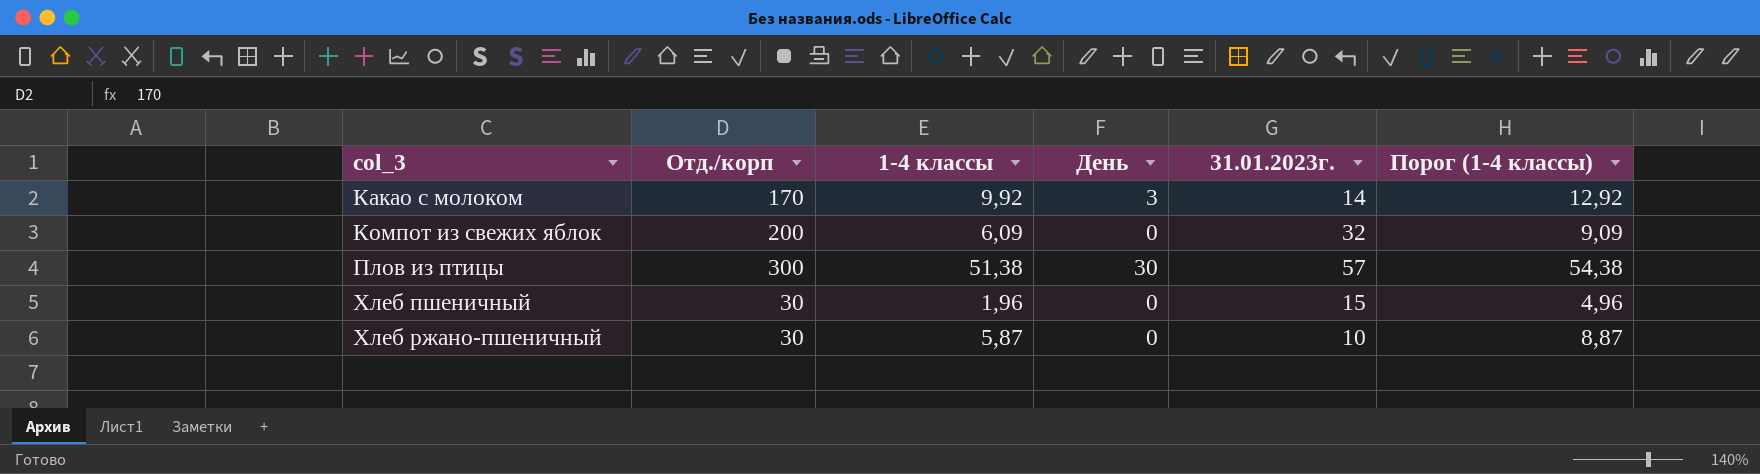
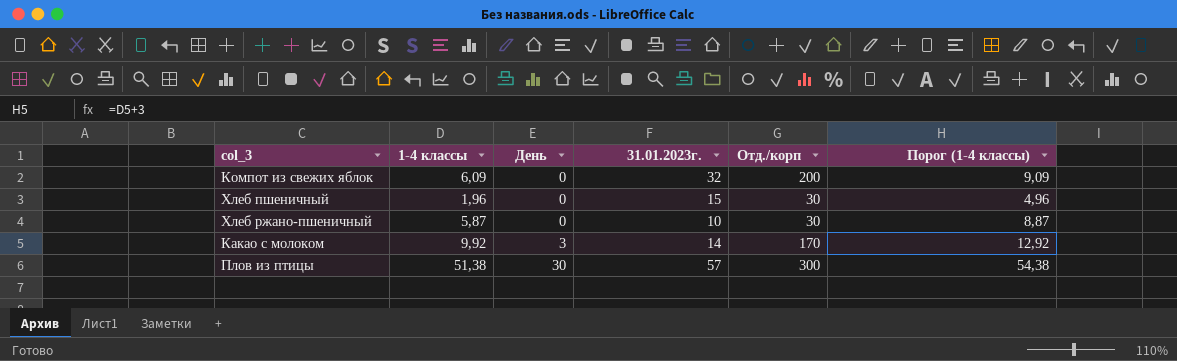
row order: col_3 ascending -> День ascending
column Отд./корп | position: 2 -> 5

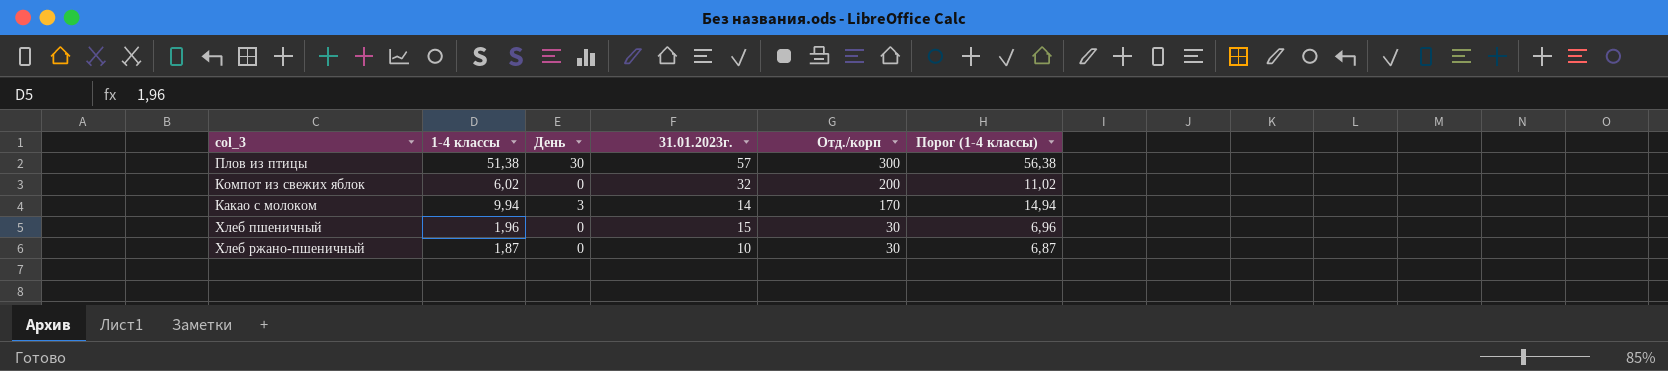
row order: День ascending -> Отд./корп descending
column Порог (1-4 классы) | formula: [1-4 классы] + 3 -> [1-4 классы] + 5
Компот из свежих яблок | 1-4 классы: 6,09 -> 6,02
Какао с молоком | 1-4 классы: 9,92 -> 9,94
Хлеб ржано-пшеничный | 1-4 классы: 5,87 -> 1,87

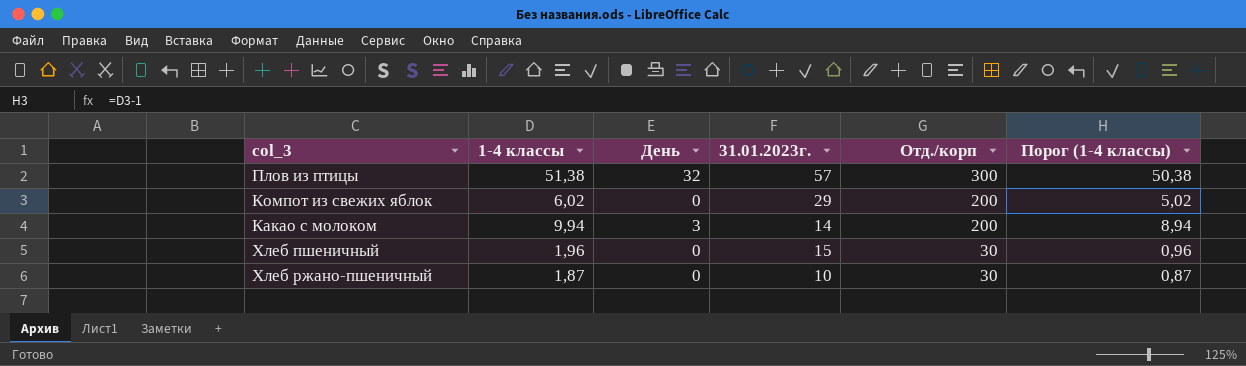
column Порог (1-4 классы) | formula: [1-4 классы] + 5 -> [1-4 классы] - 1
Плов из птицы | День: 30 -> 32
Компот из свежих яблок | 31.01.2023г.: 32 -> 29
Какао с молоком | Отд./корп: 170 -> 200

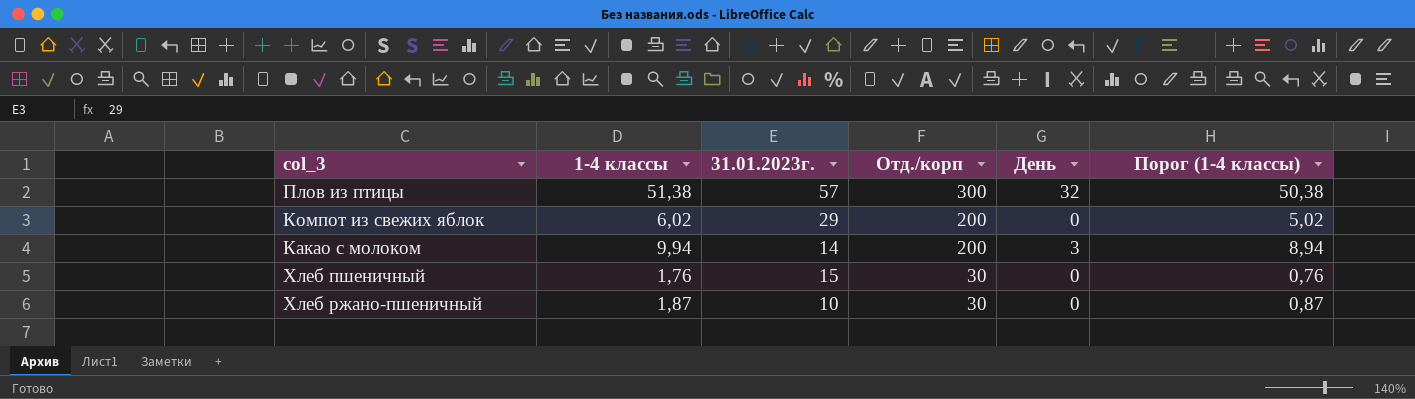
column День | position: 3 -> 5
Хлеб пшеничный | 1-4 классы: 1,96 -> 1,76
Хлеб пшеничный | Порог (1-4 классы): 0,96 -> 0,76

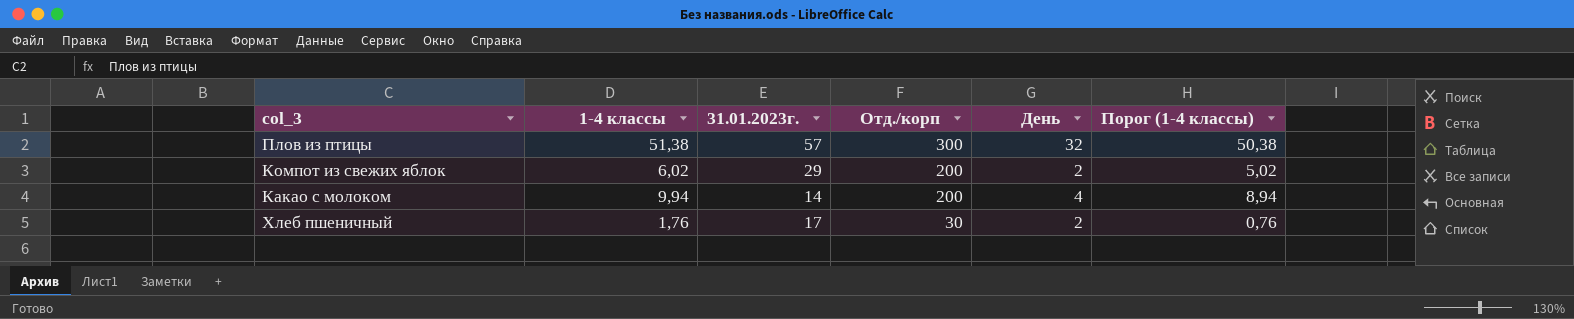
row Хлеб ржано-пшеничный: 1,87 | 10 | 30 | 0 | 0,87 -> none
Компот из свежих яблок | День: 0 -> 2
Какао с молоком | День: 3 -> 4
Хлеб пшеничный | 31.01.2023г.: 15 -> 17
Хлеб пшеничный | День: 0 -> 2

